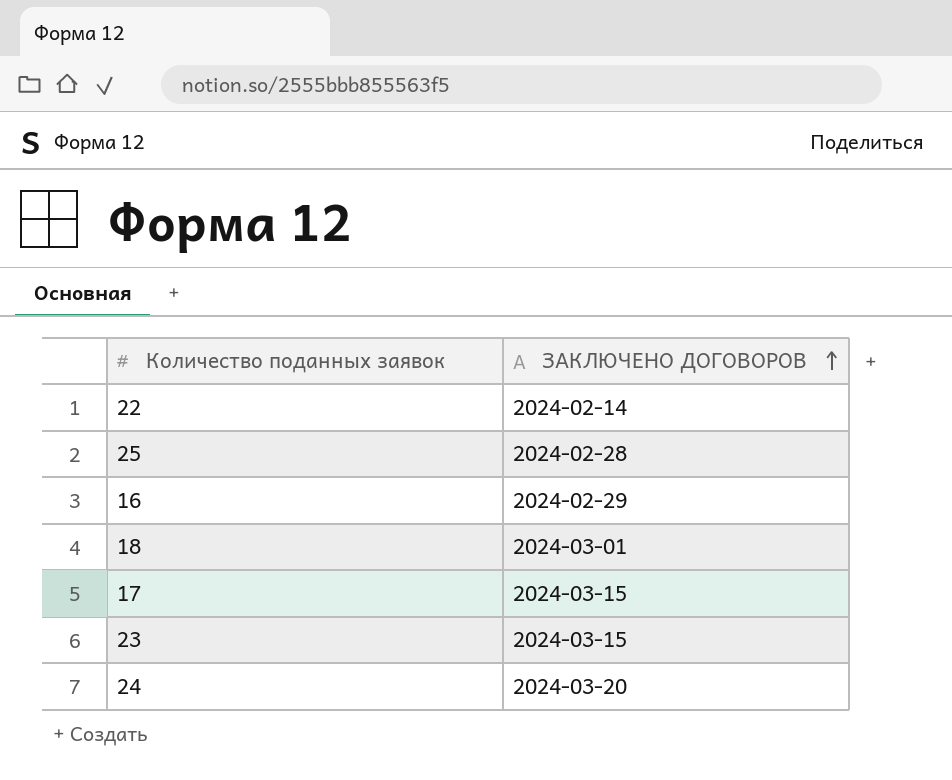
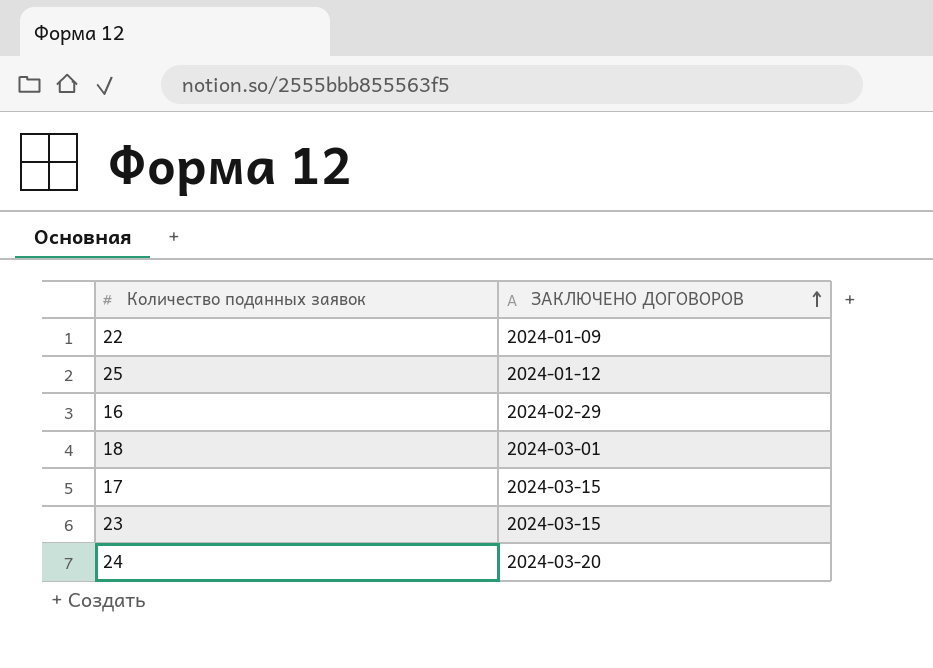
22 | ЗАКЛЮЧЕНО ДОГОВОРОВ: 2024-02-14 -> 2024-01-09
25 | ЗАКЛЮЧЕНО ДОГОВОРОВ: 2024-02-28 -> 2024-01-12

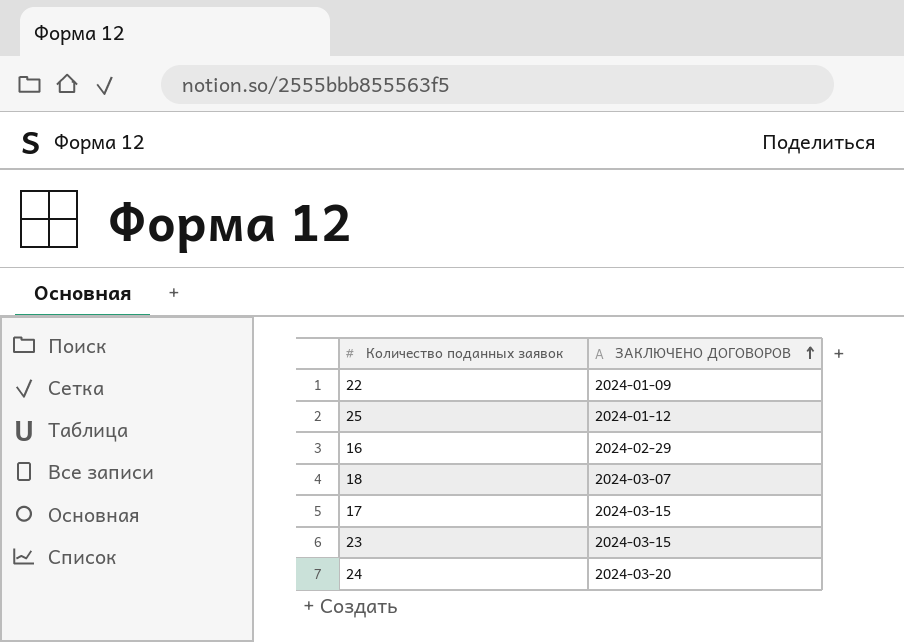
18 | ЗАКЛЮЧЕНО ДОГОВОРОВ: 2024-03-01 -> 2024-03-07

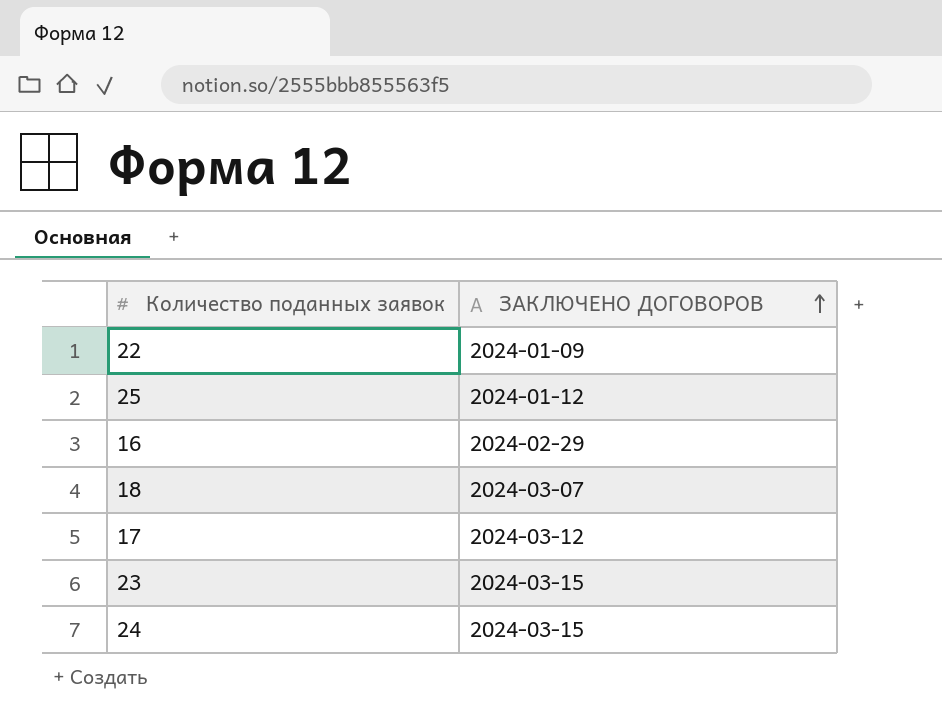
17 | ЗАКЛЮЧЕНО ДОГОВОРОВ: 2024-03-15 -> 2024-03-12
24 | ЗАКЛЮЧЕНО ДОГОВОРОВ: 2024-03-20 -> 2024-03-15

